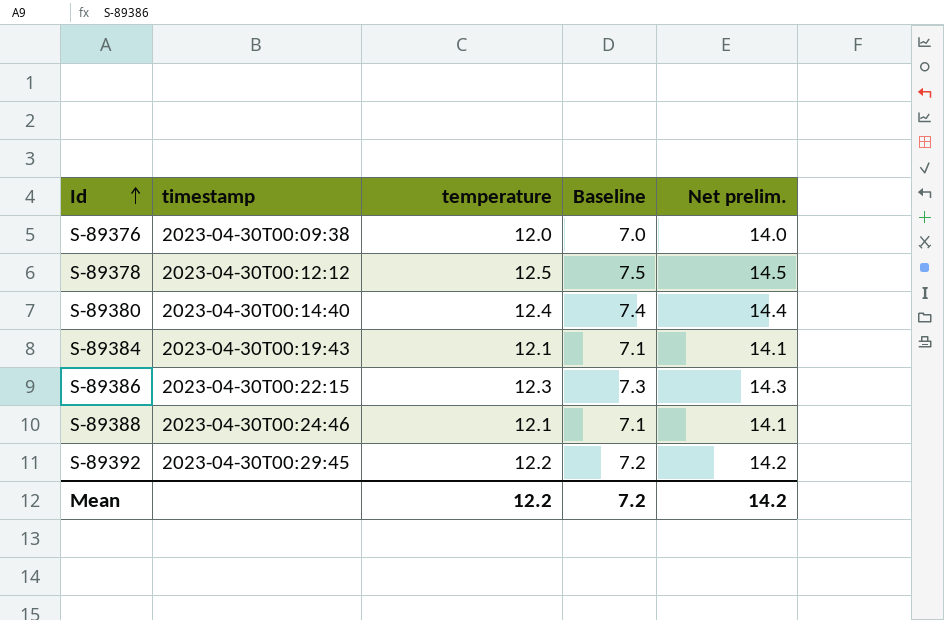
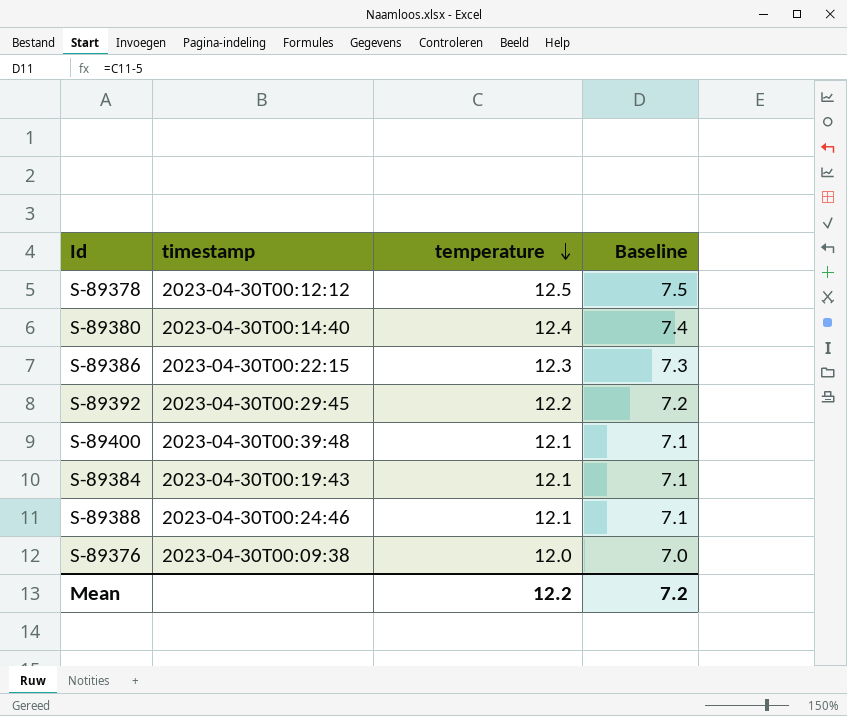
row order: Id ascending -> temperature descending
column Net prelim. | formula: [temperature] + 2 -> none
row S-89400: none -> 2023-04-30T00:39:48 | 12.1 | 7.1

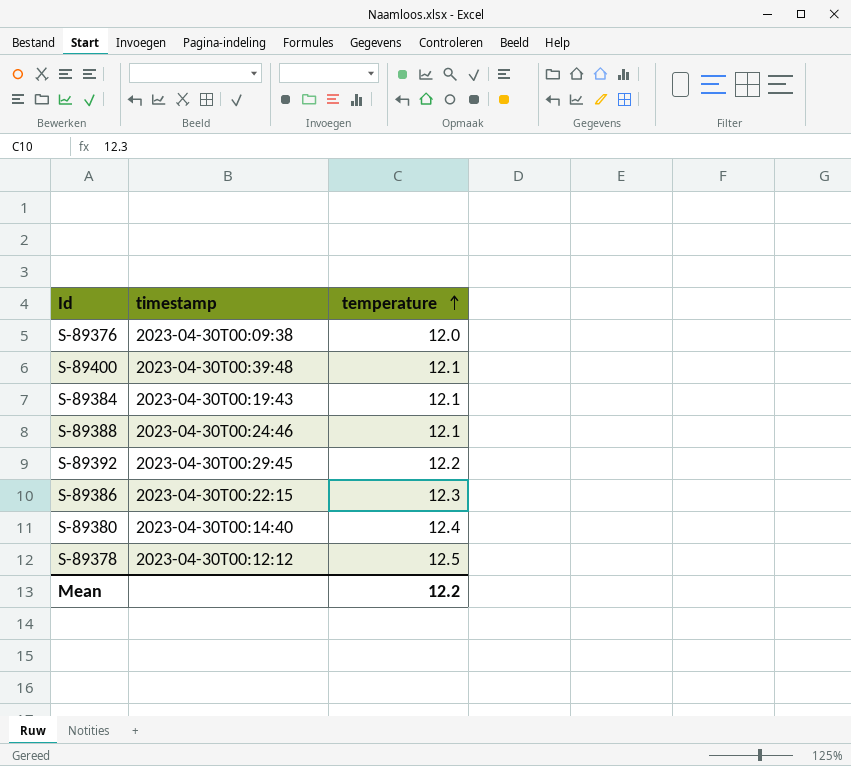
row order: temperature descending -> temperature ascending
column Baseline | formula: [temperature] - 5 -> none

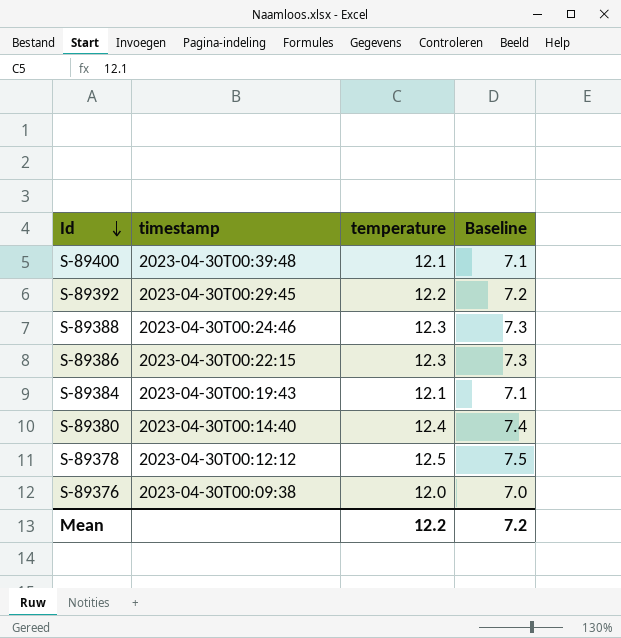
row order: temperature ascending -> Id descending
column Baseline | formula: none -> [temperature] - 5
S-89388 | temperature: 12.1 -> 12.3

